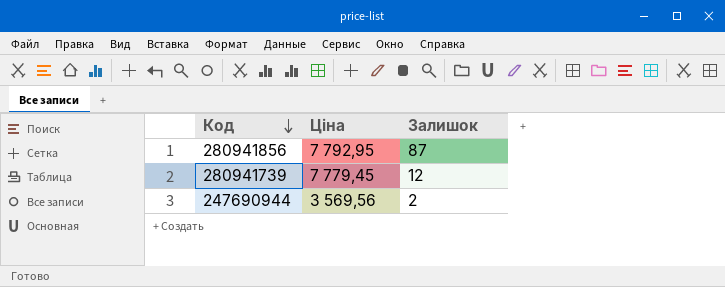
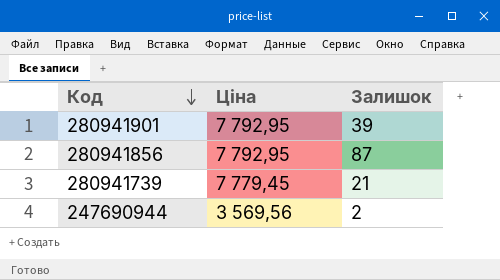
row 280941901: none -> 7 792,95 | 39
280941739 | Залишок: 12 -> 21

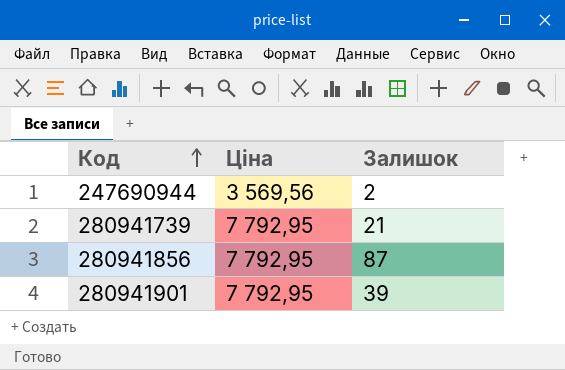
row order: Код descending -> Код ascending
280941739 | Ціна: 7 779,45 -> 7 792,95

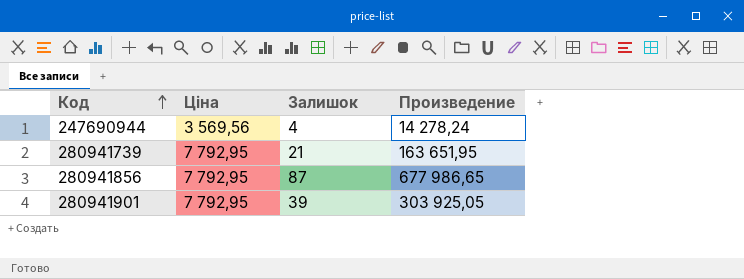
column Произведение | formula: none -> [Ціна] * [Залишок]
247690944 | Залишок: 2 -> 4

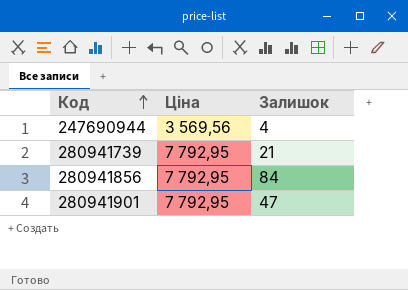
column Произведение | formula: [Ціна] * [Залишок] -> none
280941856 | Залишок: 87 -> 84
280941901 | Залишок: 39 -> 47

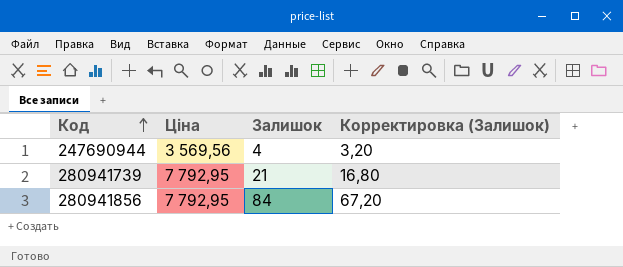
column Корректировка (Залишок) | formula: none -> [Залишок] * 0,8
row 280941901: 7 792,95 | 47 -> none

